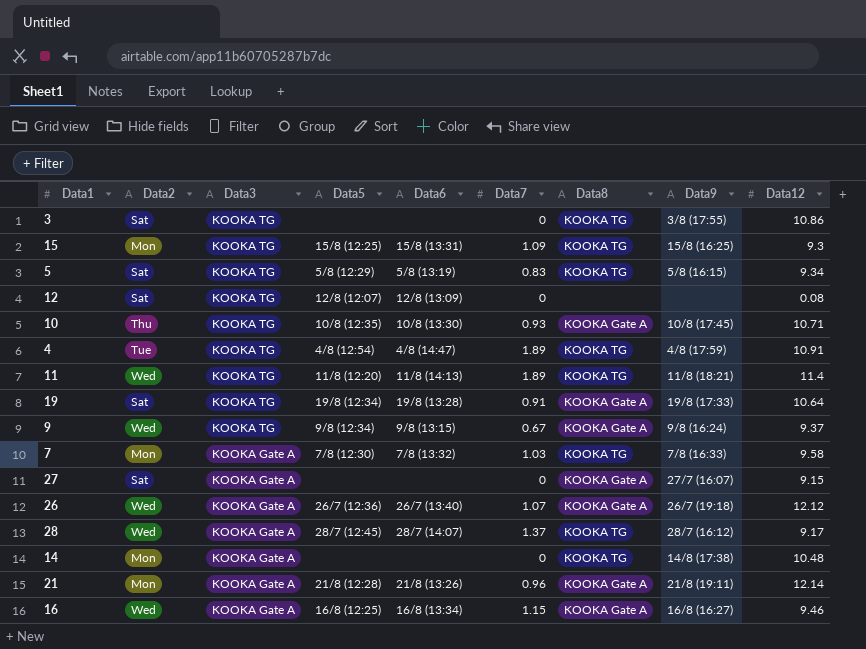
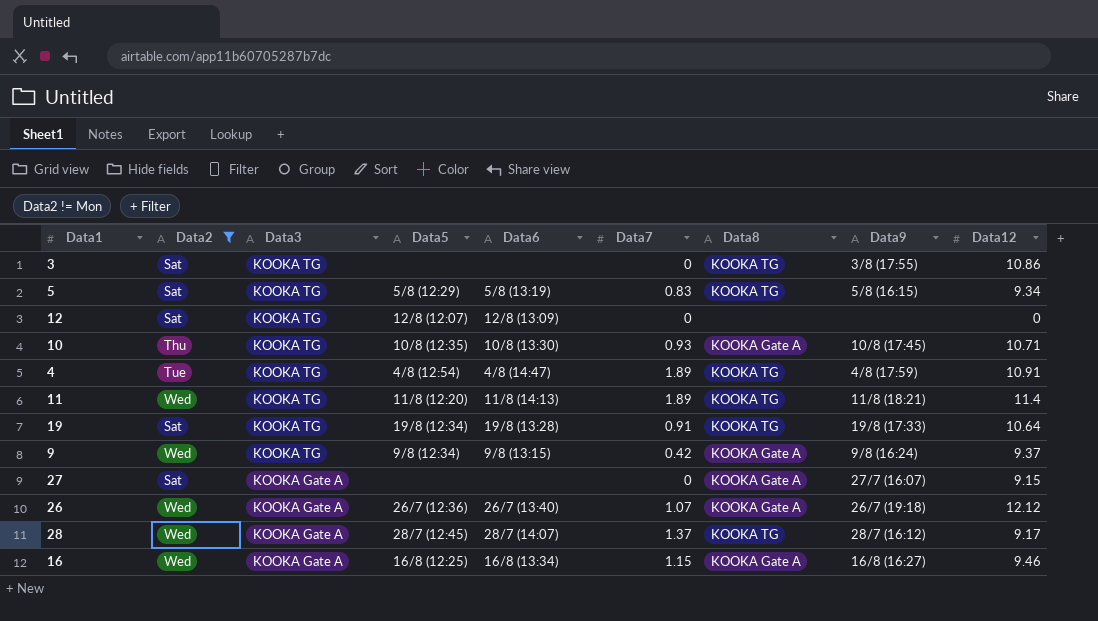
filter: none -> Data2 != Mon
12 | Data12: 0.08 -> 0
19 | Data8: KOOKA Gate A -> KOOKA TG
9 | Data7: 0.67 -> 0.42

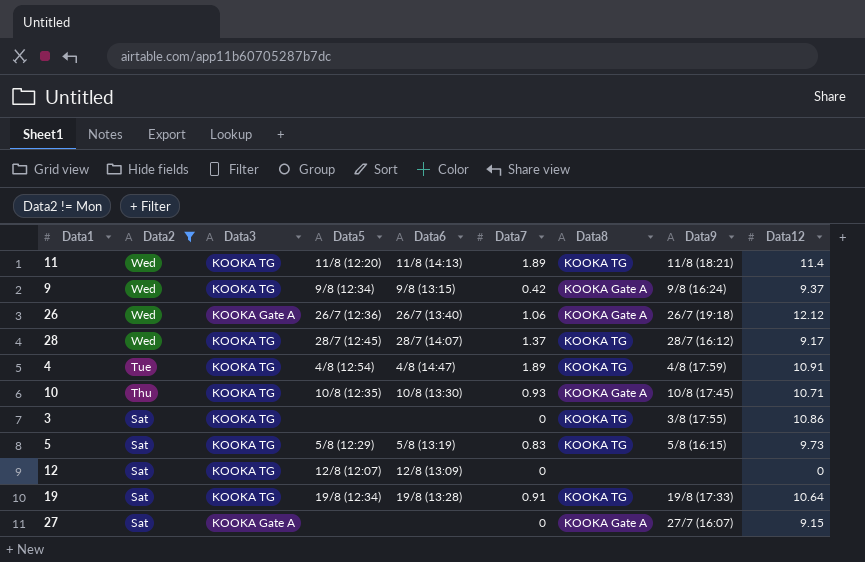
row order: Data3 descending -> Data2 descending
row 16: Wed | KOOKA Gate A | 16/8 (12:25) | 16/8 (13:34) | 1.15 | KOOKA Gate A | 16/8 (16:27) | 9.46 -> none
26 | Data7: 1.07 -> 1.06
28 | Data3: KOOKA Gate A -> KOOKA TG
5 | Data12: 9.34 -> 9.73

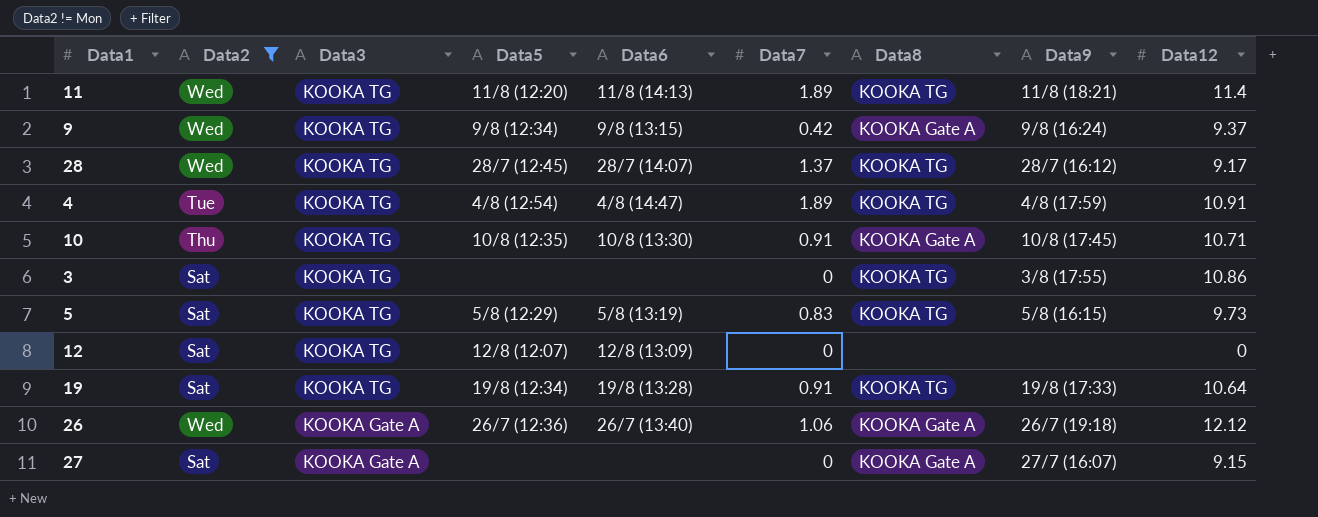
row order: Data2 descending -> Data3 descending
10 | Data7: 0.93 -> 0.91

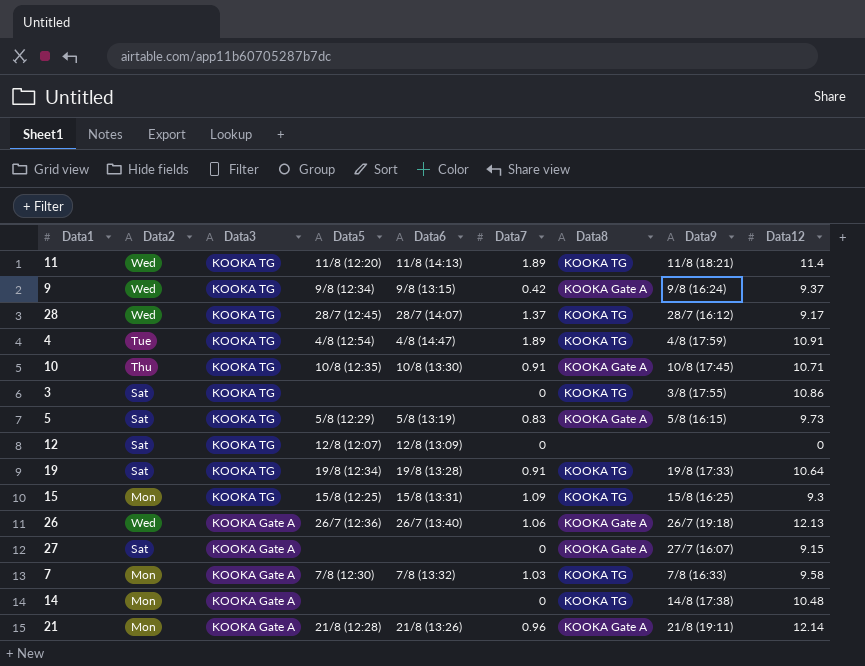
filter: Data2 != Mon -> none
5 | Data8: KOOKA TG -> KOOKA Gate A
26 | Data12: 12.12 -> 12.13

